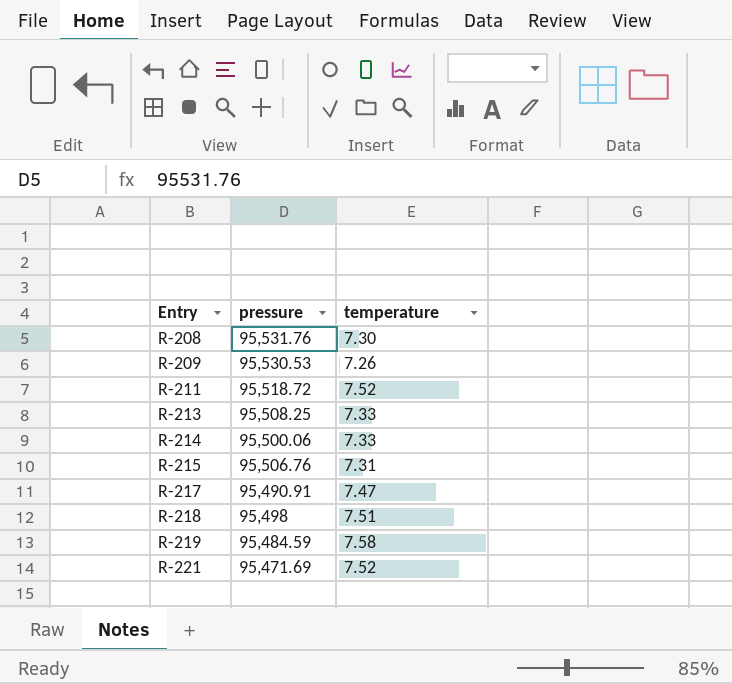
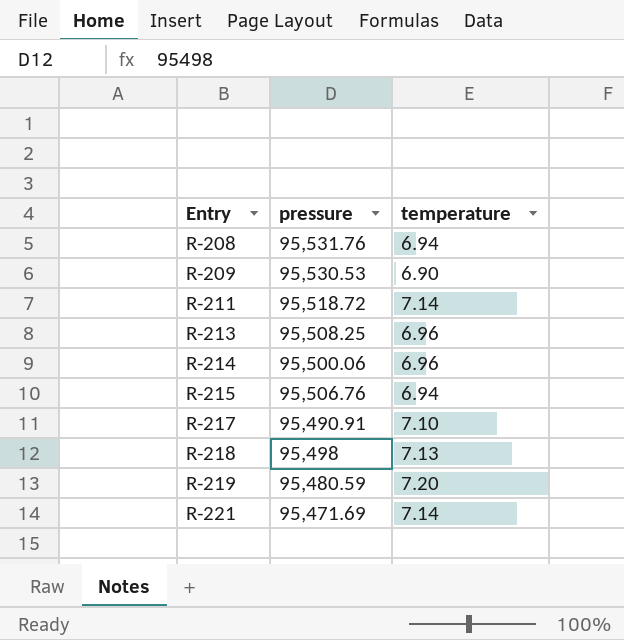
R-208 | temperature: 7.30 -> 6.94
R-209 | temperature: 7.26 -> 6.90
R-211 | temperature: 7.52 -> 7.14
R-213 | temperature: 7.33 -> 6.96
R-214 | temperature: 7.33 -> 6.96
R-215 | temperature: 7.31 -> 6.94
R-217 | temperature: 7.47 -> 7.10
R-218 | temperature: 7.51 -> 7.13
R-219 | pressure: 95,484.59 -> 95,480.59
R-219 | temperature: 7.58 -> 7.20
R-221 | temperature: 7.52 -> 7.14

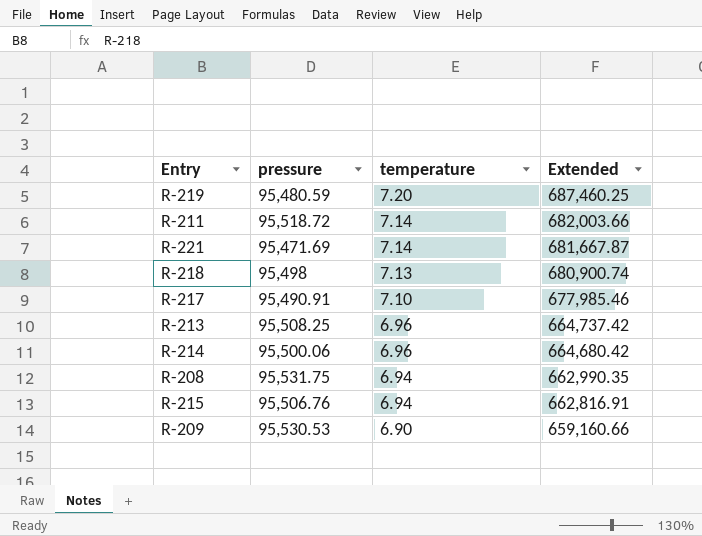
row order: Entry ascending -> temperature descending
column Extended | formula: none -> [pressure] * [temperature]
R-208 | pressure: 95,531.76 -> 95,531.75

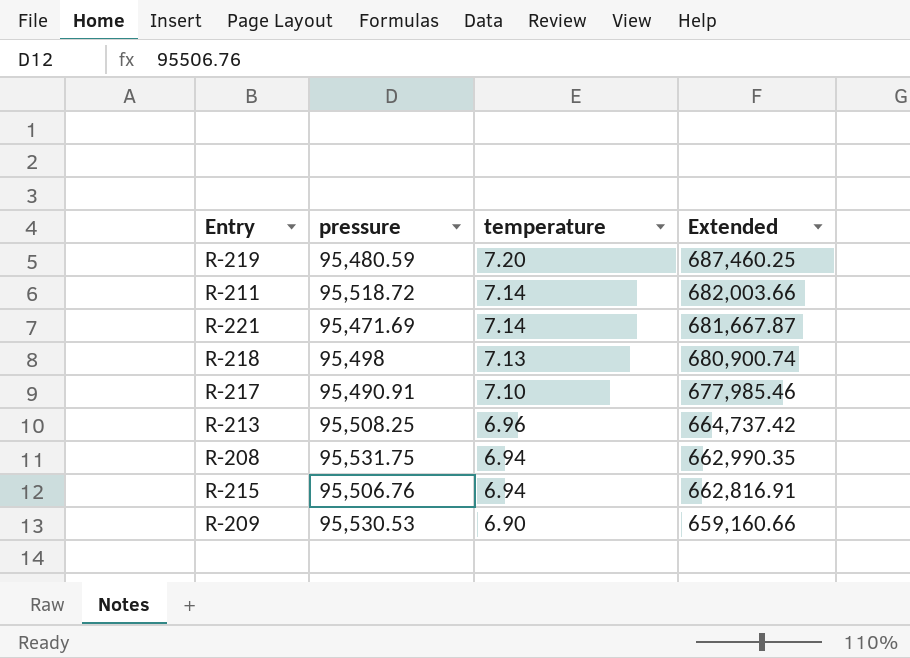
row R-214: 95,500.06 | 6.96 | 664,680.42 -> none

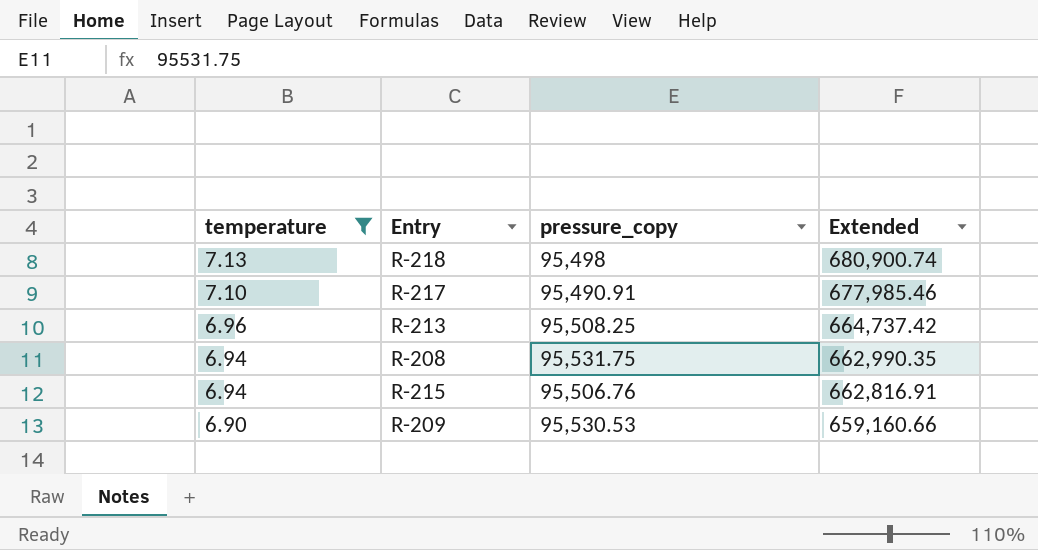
filter: none -> temperature <= 7.13
column temperature | position: 3 -> 1
column name: pressure -> pressure_copy

